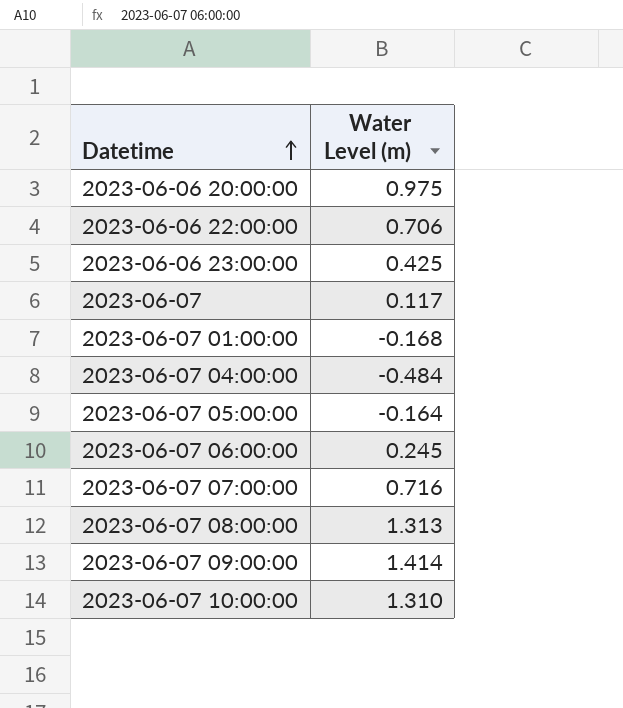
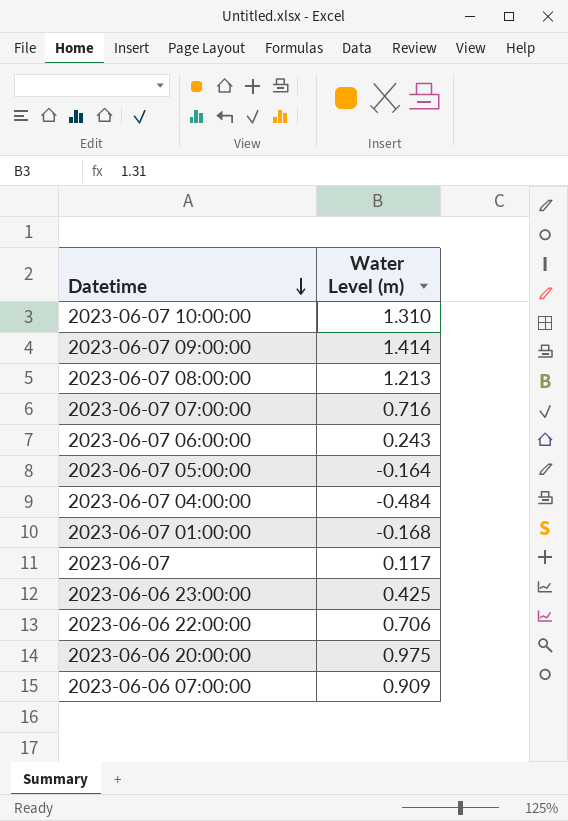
row order: Datetime ascending -> Datetime descending
2023-06-07 08:00:00 | Water Level (m): 1.313 -> 1.213
2023-06-07 06:00:00 | Water Level (m): 0.245 -> 0.243
row 2023-06-06 07:00:00: none -> 0.909

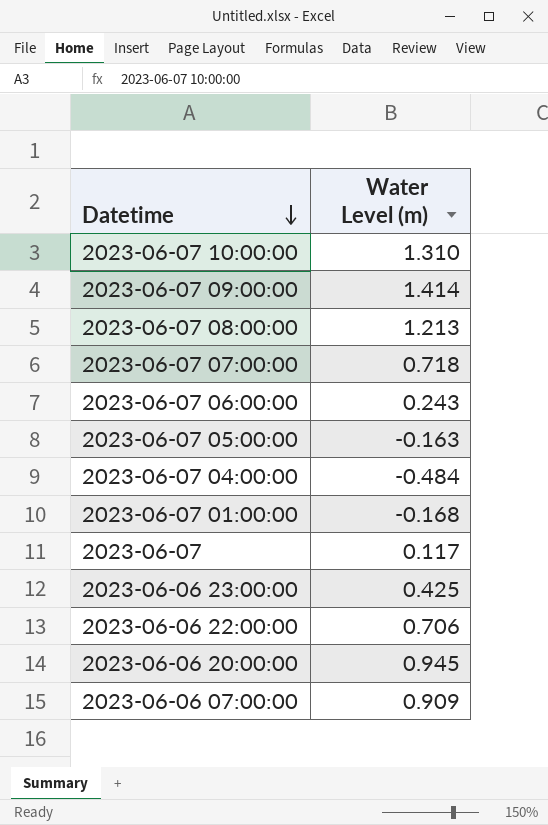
2023-06-07 07:00:00 | Water Level (m): 0.716 -> 0.718
2023-06-07 05:00:00 | Water Level (m): -0.164 -> -0.163
2023-06-06 20:00:00 | Water Level (m): 0.975 -> 0.945

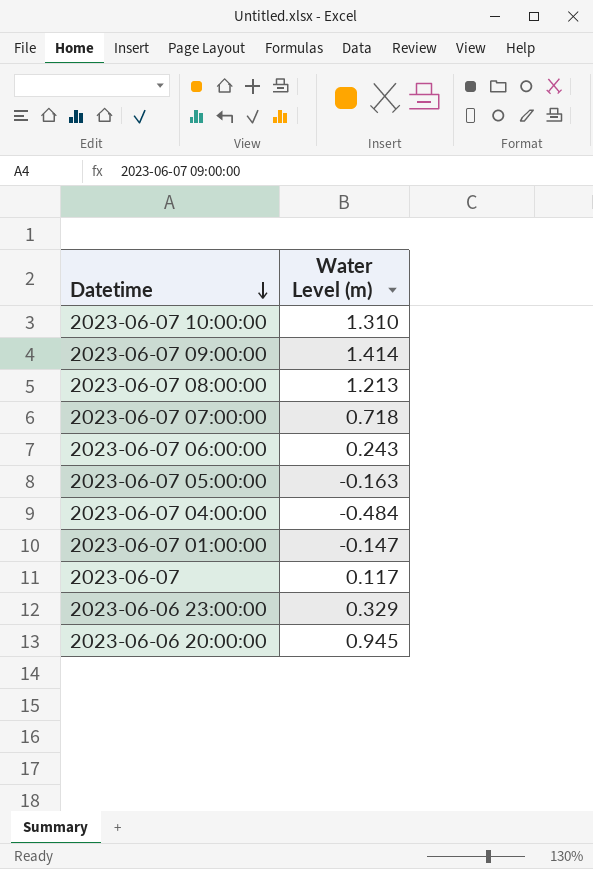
row 2023-06-06 22:00:00: 0.706 -> none
row 2023-06-06 07:00:00: 0.909 -> none
2023-06-07 01:00:00 | Water Level (m): -0.168 -> -0.147
2023-06-06 23:00:00 | Water Level (m): 0.425 -> 0.329

